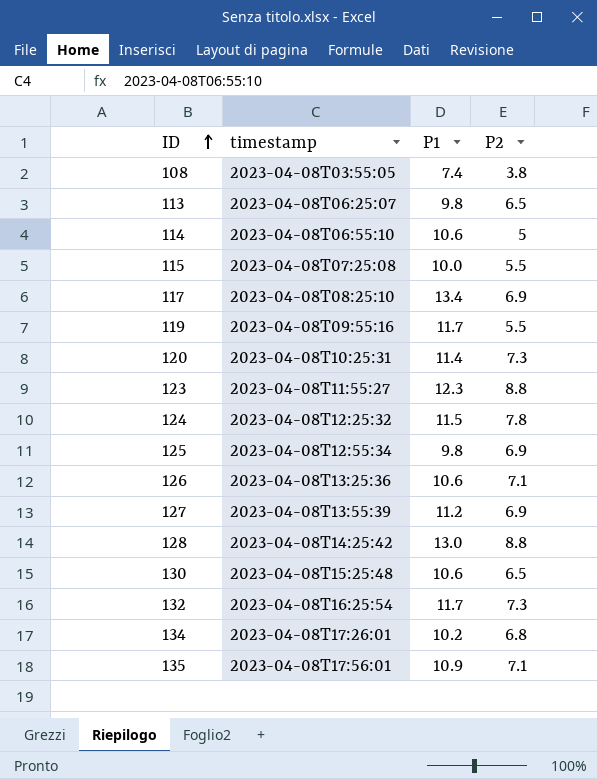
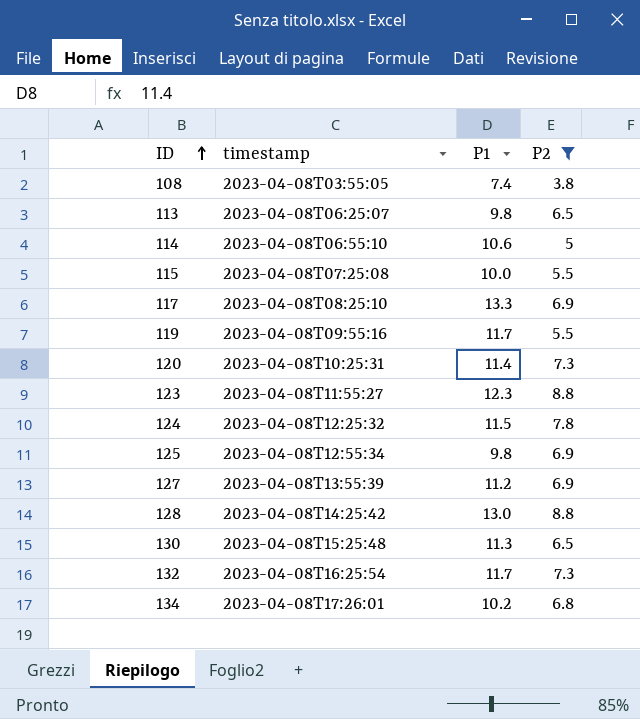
filter: none -> P2 != 7.1
117 | P1: 13.4 -> 13.3
130 | P1: 10.6 -> 11.3

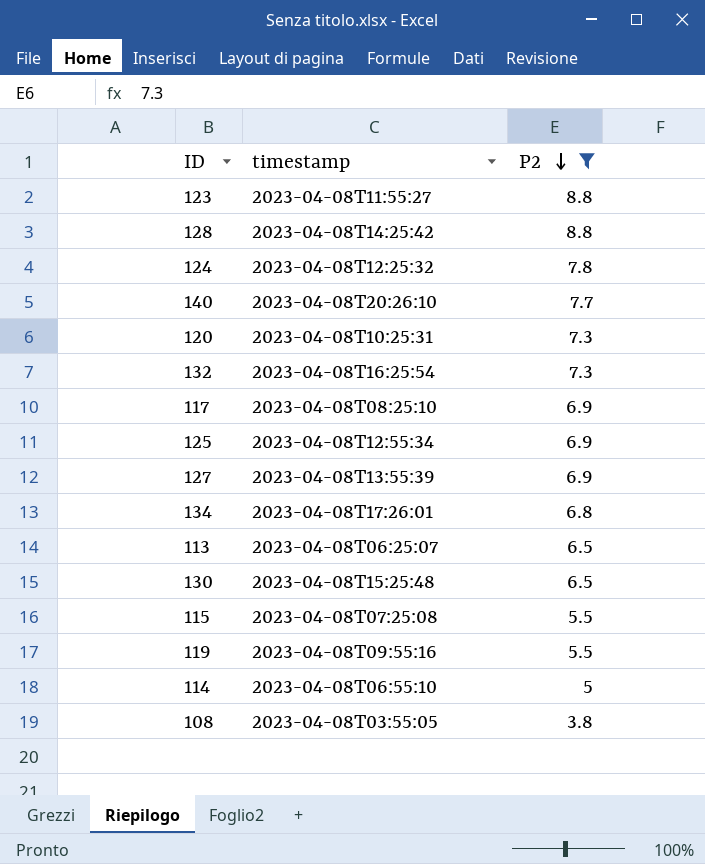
row order: ID ascending -> P2 descending
column P1 | position: 3 -> none
row 140: none -> 2023-04-08T20:26:10 | 7.7

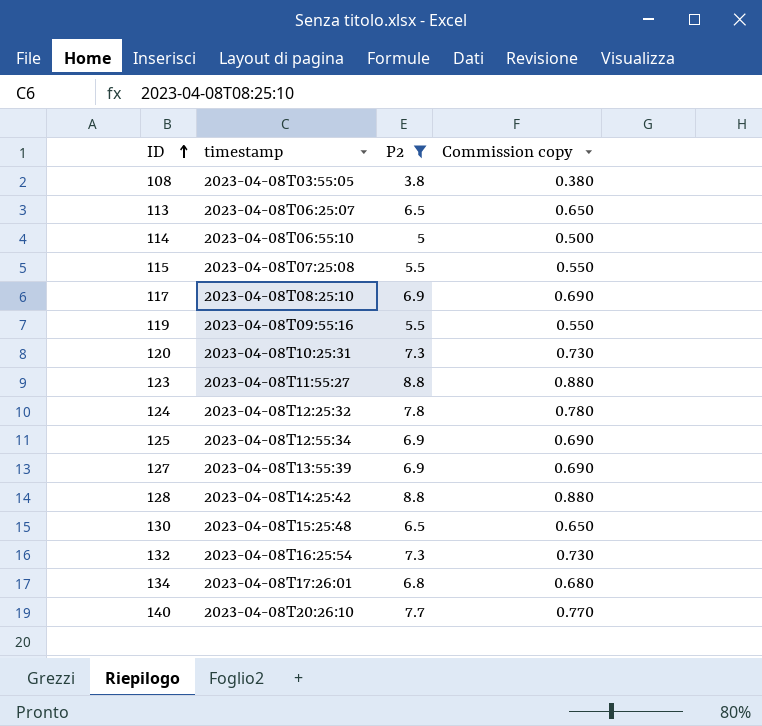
row order: P2 descending -> ID ascending
column Commission copy | formula: none -> [P2] * 0.1

